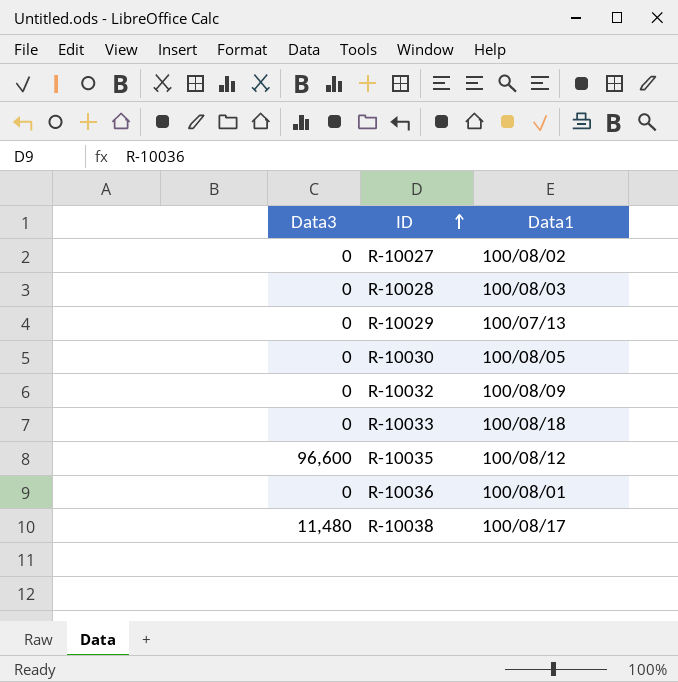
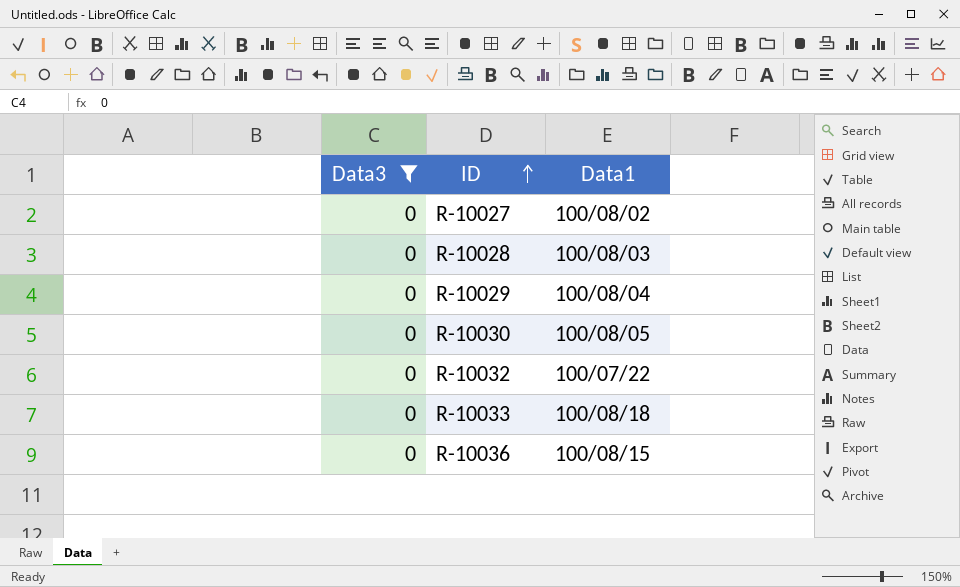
filter: none -> Data3 = 0
R-10029 | Data1: 100/07/13 -> 100/08/04
R-10032 | Data1: 100/08/09 -> 100/07/22
R-10036 | Data1: 100/08/01 -> 100/08/15

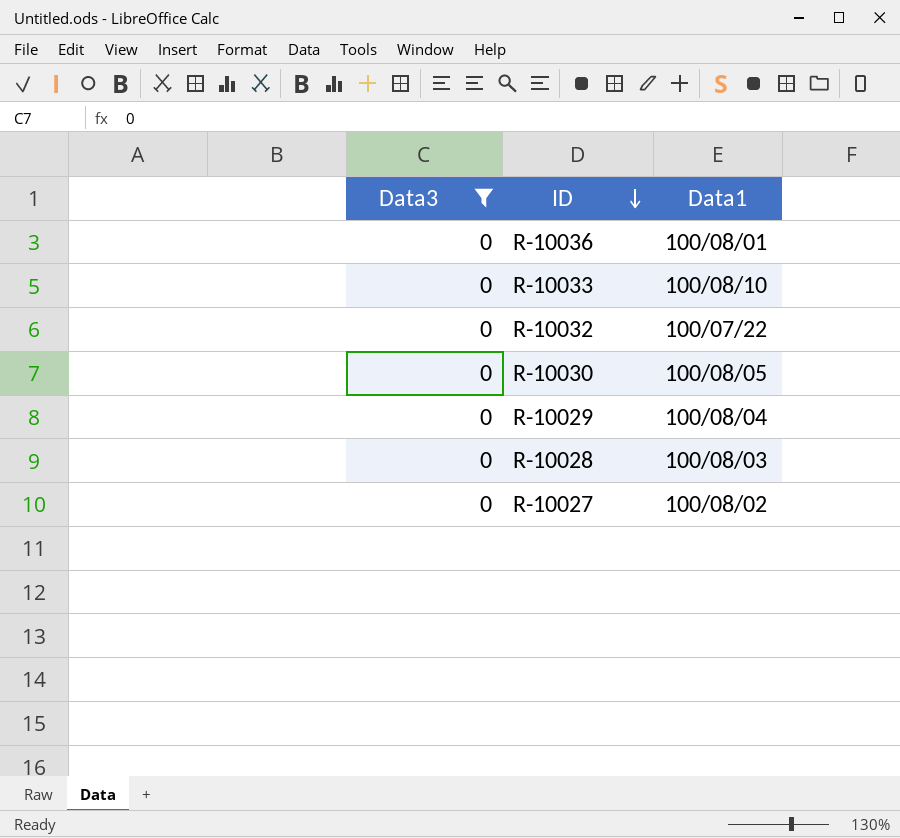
row order: ID ascending -> ID descending
R-10036 | Data1: 100/08/15 -> 100/08/01
R-10033 | Data1: 100/08/18 -> 100/08/10

